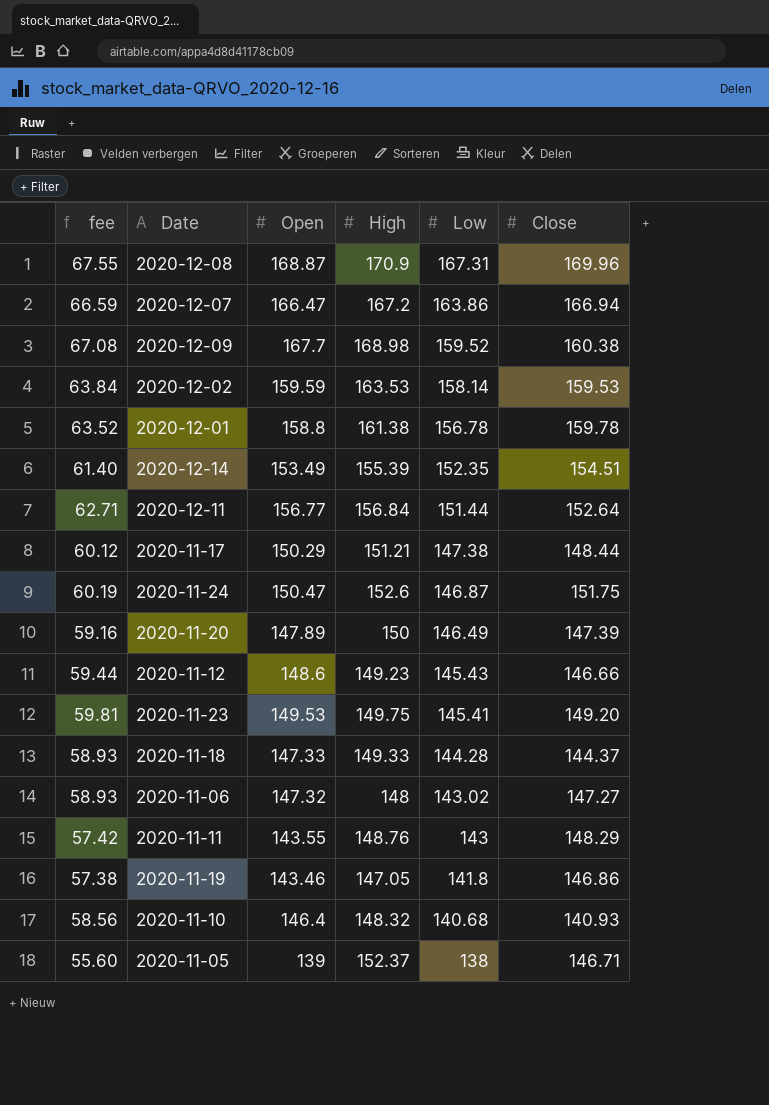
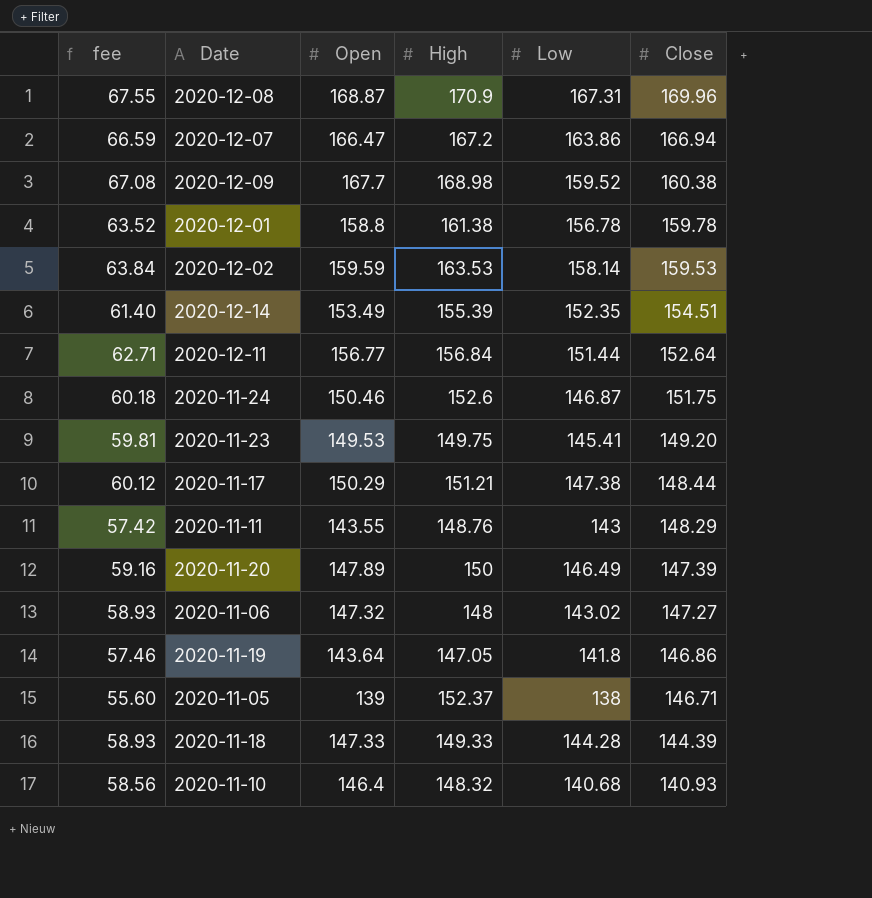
row order: Low descending -> Close descending
row 2020-11-12: 59.44 | 148.6 | 149.23 | 145.43 | 146.66 -> none
2020-11-24 | fee: 60.19 -> 60.18
2020-11-24 | Open: 150.47 -> 150.46
2020-11-19 | fee: 57.38 -> 57.46
2020-11-19 | Open: 143.46 -> 143.64
2020-11-18 | Close: 144.37 -> 144.39

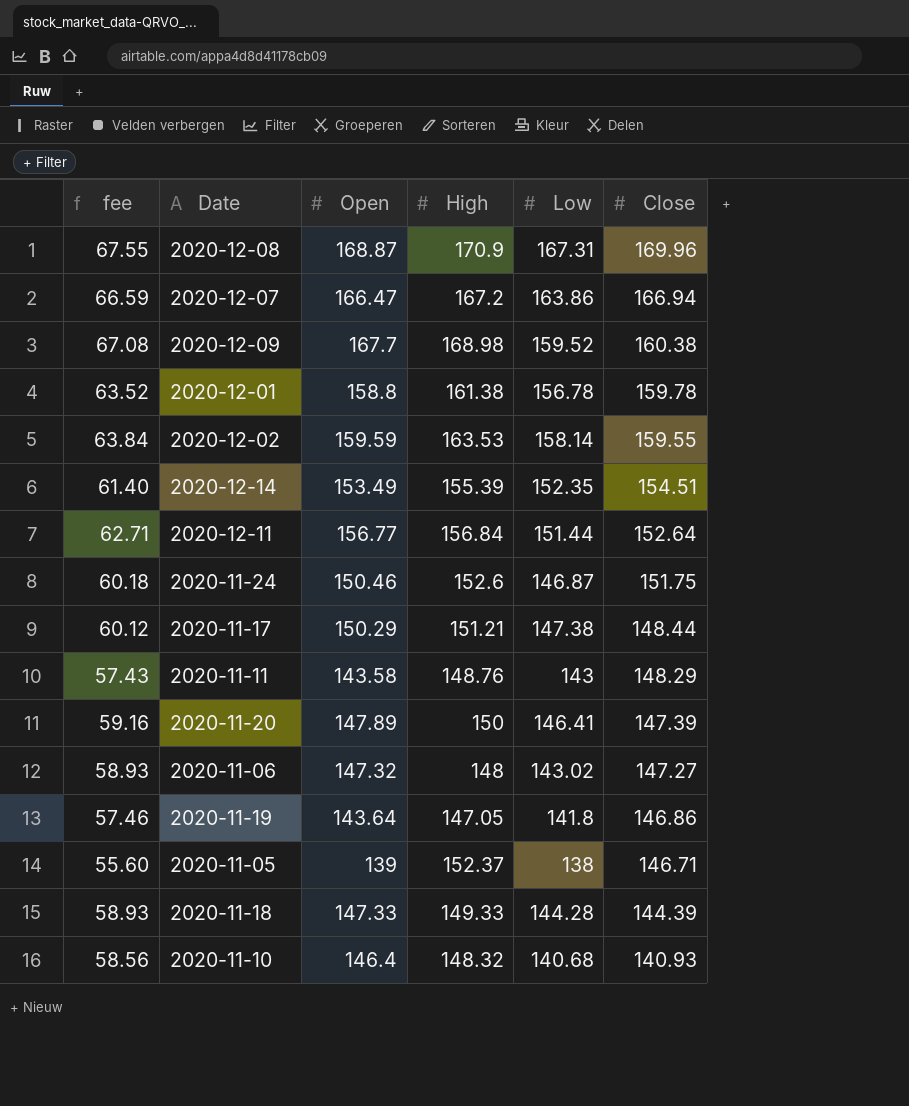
row 2020-11-23: 59.81 | 149.53 | 149.75 | 145.41 | 149.20 -> none
2020-12-02 | Close: 159.53 -> 159.55
2020-11-11 | fee: 57.42 -> 57.43
2020-11-11 | Open: 143.55 -> 143.58
2020-11-20 | Low: 146.49 -> 146.41

